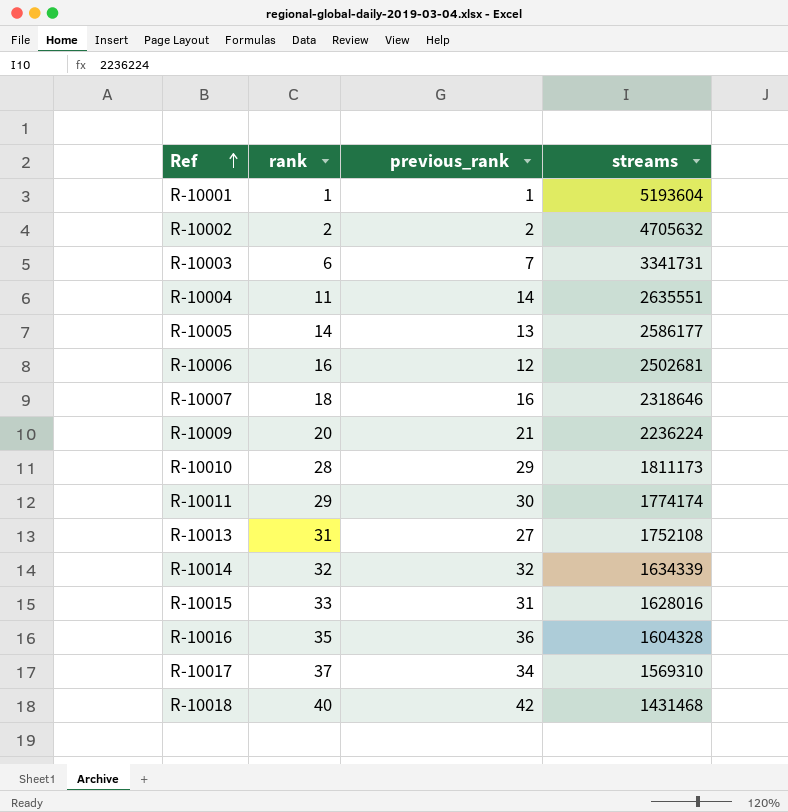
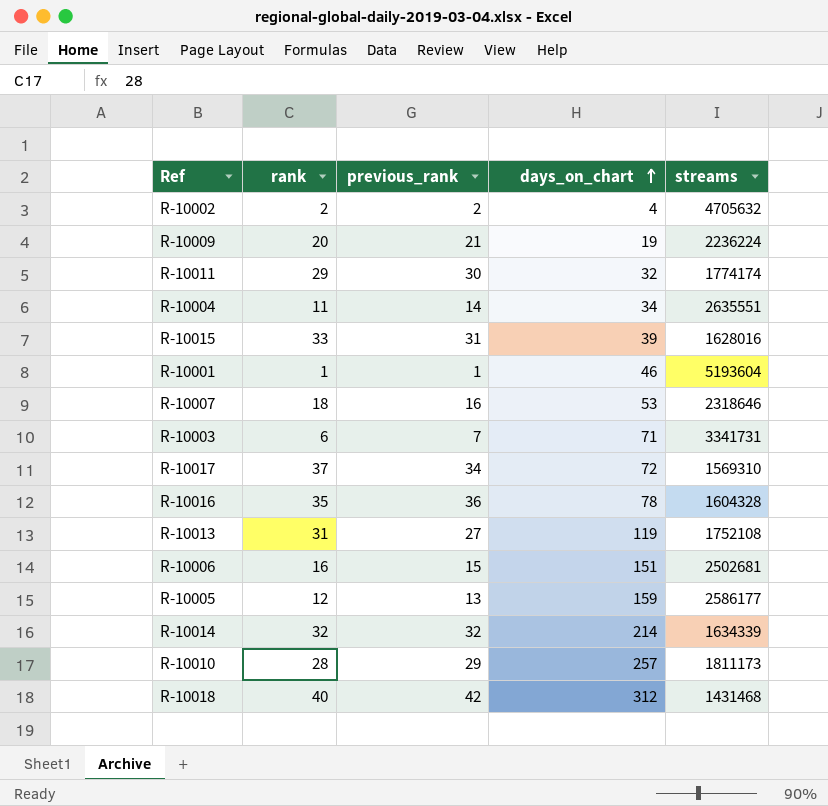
row order: Ref ascending -> days_on_chart ascending
column days_on_chart | position: none -> 4
R-10006 | previous_rank: 12 -> 15
R-10005 | rank: 14 -> 12

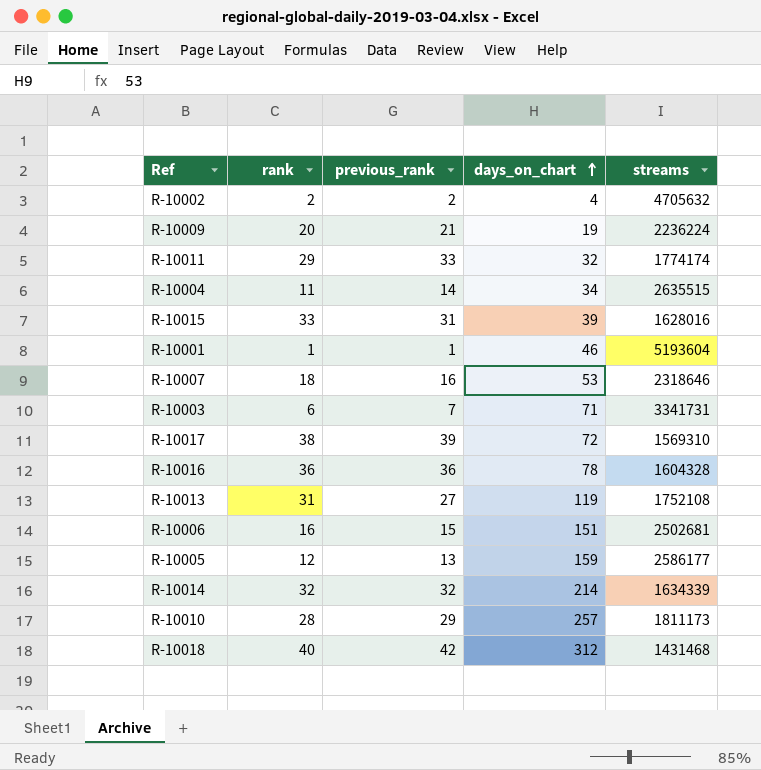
R-10011 | previous_rank: 30 -> 33
R-10004 | streams: 2635551 -> 2635515
R-10017 | rank: 37 -> 38
R-10017 | previous_rank: 34 -> 39
R-10016 | rank: 35 -> 36

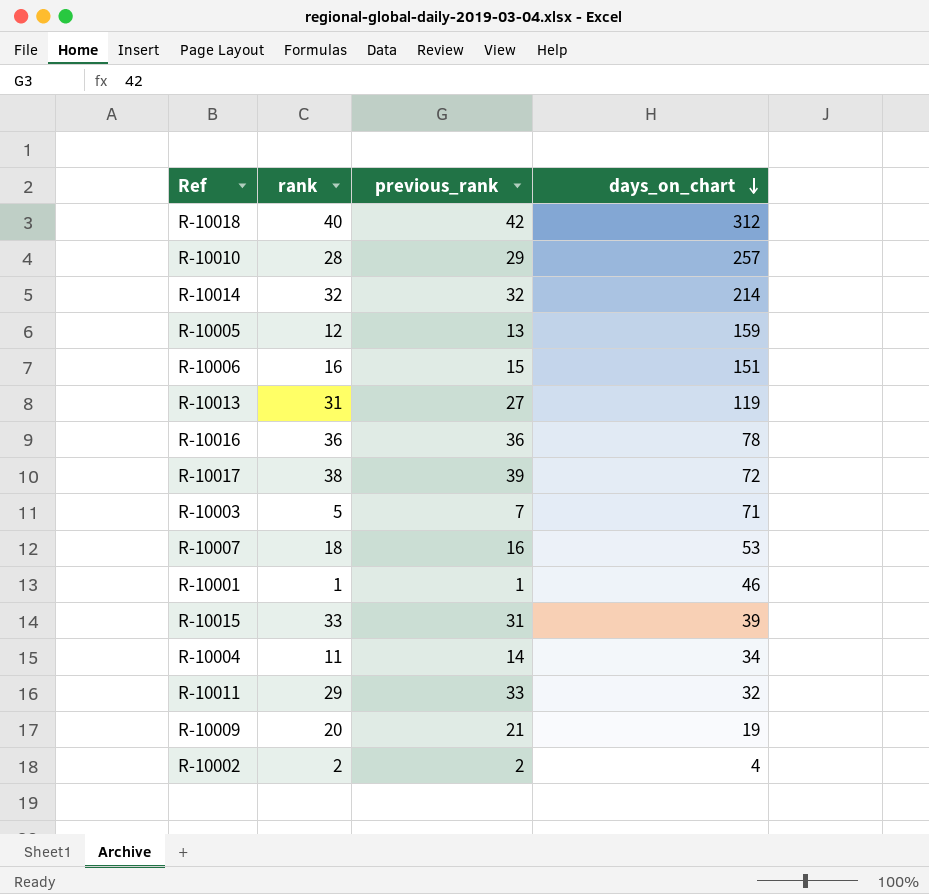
row order: days_on_chart ascending -> days_on_chart descending
column streams | position: 5 -> none
R-10003 | rank: 6 -> 5

